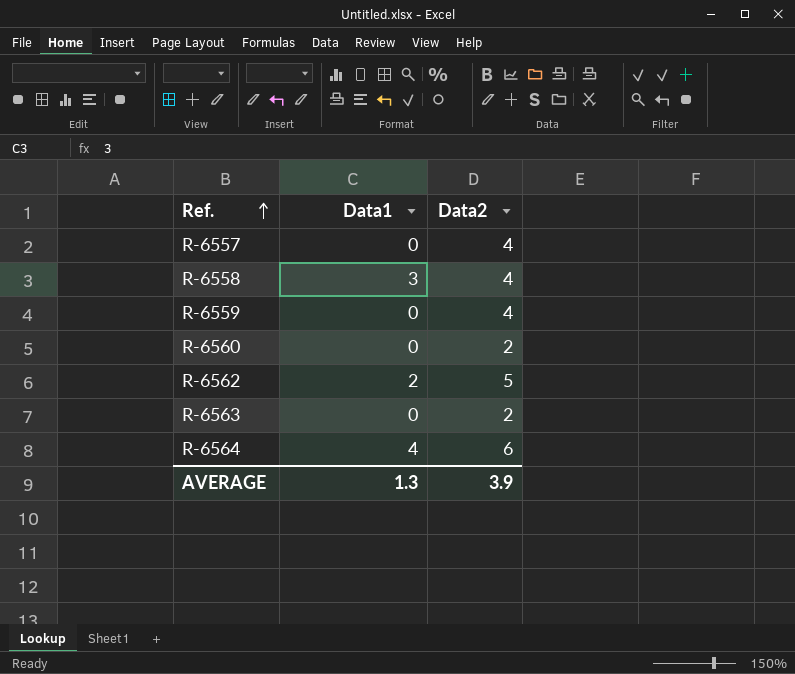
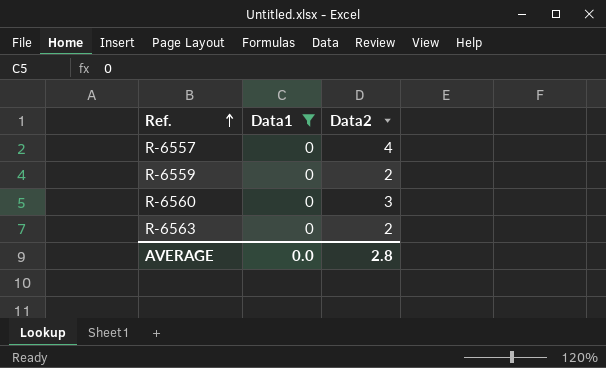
filter: none -> Data1 = 0
R-6559 | Data2: 4 -> 2
R-6560 | Data2: 2 -> 3
AVERAGE | Data1: 1.3 -> 0.0
AVERAGE | Data2: 3.9 -> 2.8

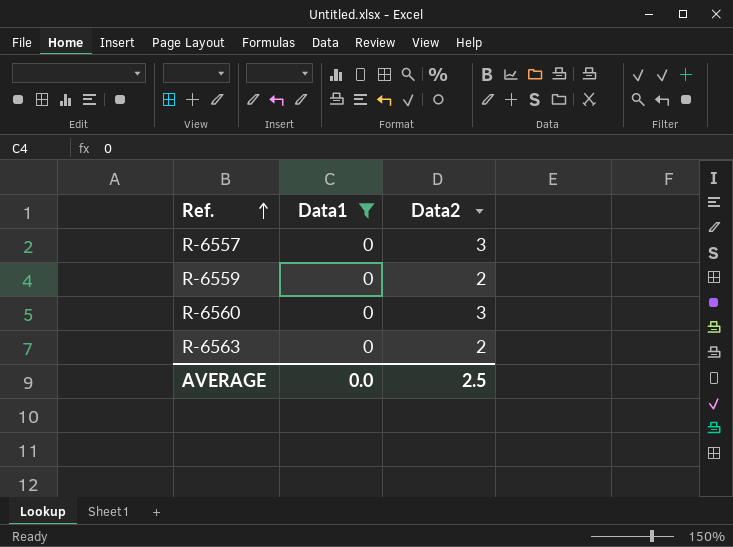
R-6557 | Data2: 4 -> 3
AVERAGE | Data2: 2.8 -> 2.5

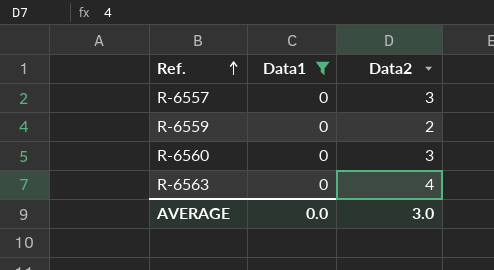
R-6563 | Data2: 2 -> 4
AVERAGE | Data2: 2.5 -> 3.0

